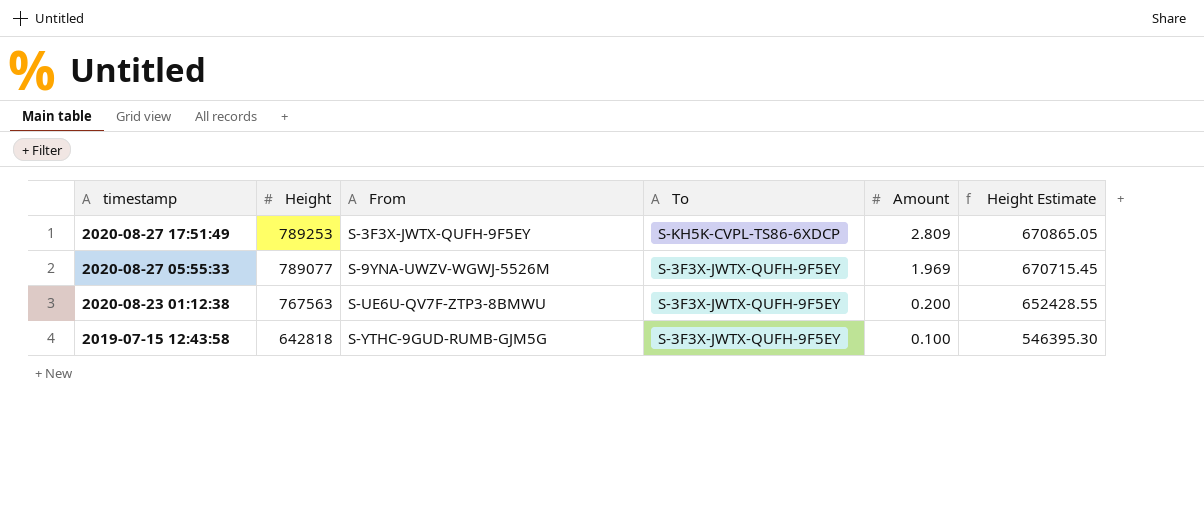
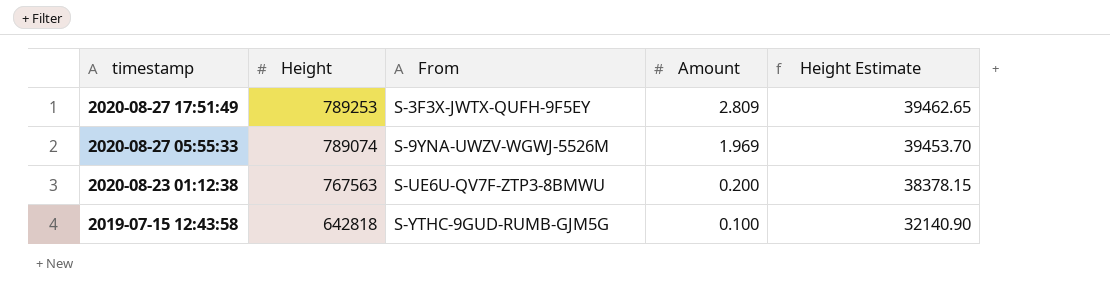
column To | position: 4 -> none
column Height Estimate | formula: [Height] * 0.85 -> [Height] * 0.05
2020-08-27 05:55:33 | Height: 789077 -> 789074

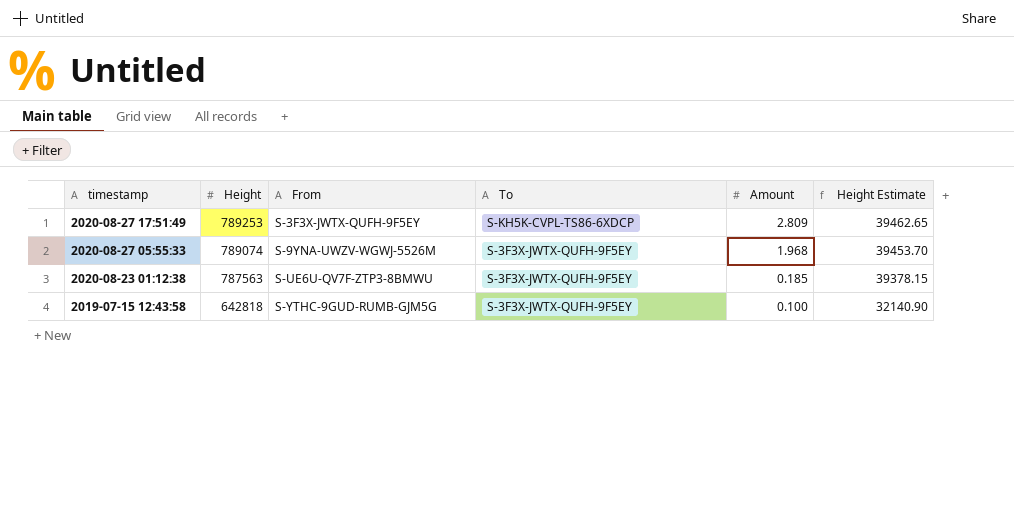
column To | position: none -> 4
2020-08-27 05:55:33 | Amount: 1.969 -> 1.968
2020-08-23 01:12:38 | Height: 767563 -> 787563
2020-08-23 01:12:38 | Amount: 0.200 -> 0.185
2020-08-23 01:12:38 | Height Estimate: 38378.15 -> 39378.15

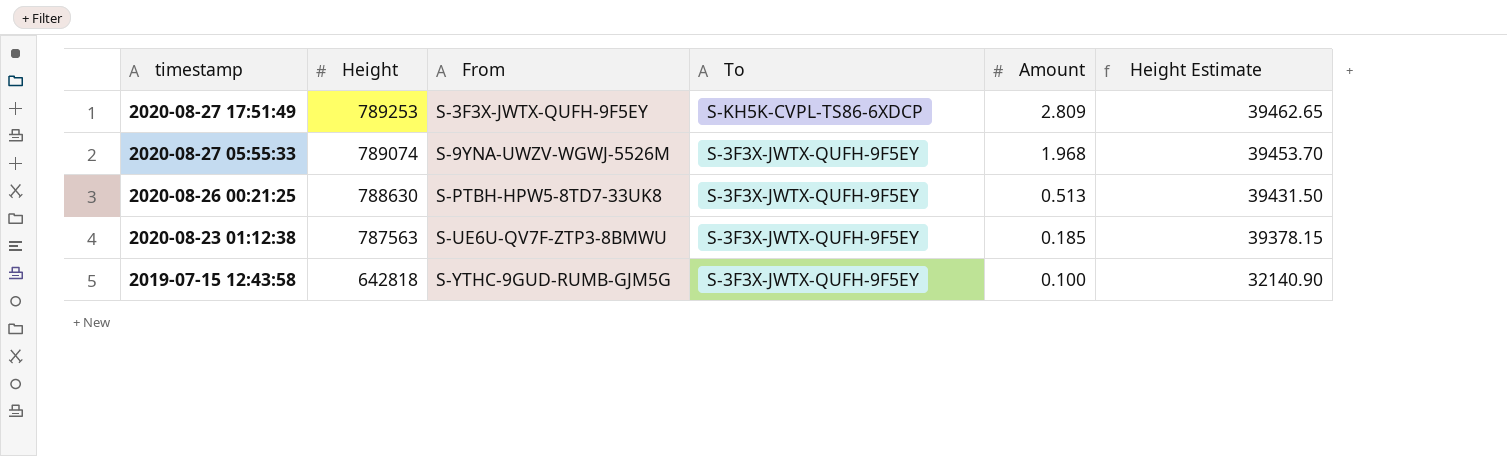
row 2020-08-26 00:21:25: none -> 788630 | S-PTBH-HPW5-8TD7-33UK8 | S-3F3X-JWTX-QUFH-9F5EY | 0.513 | 39431.50

